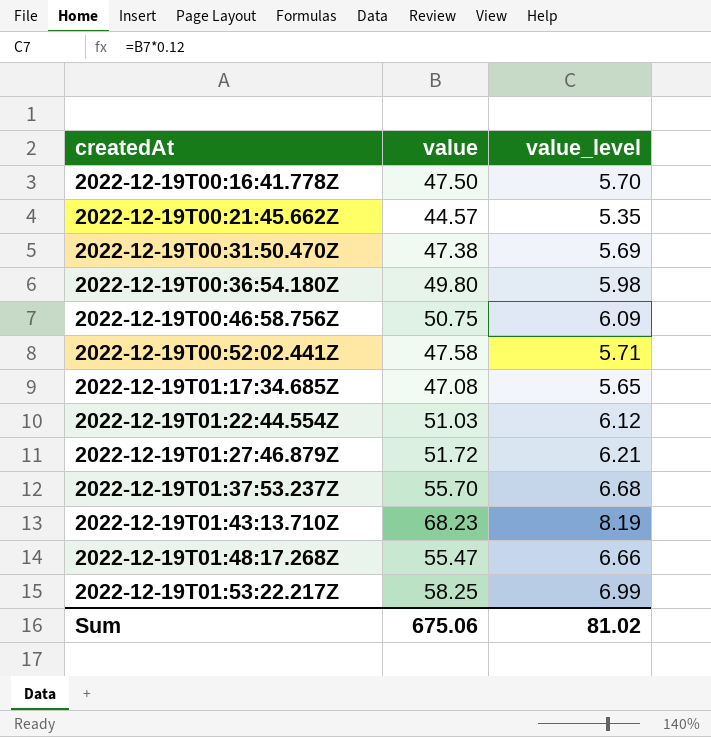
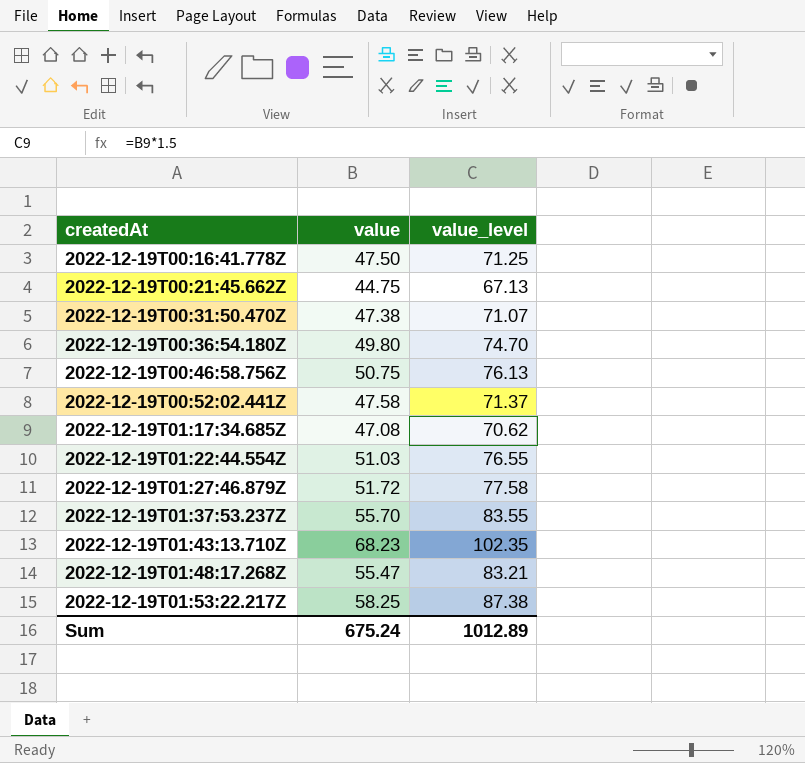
column value_level | formula: [value] * 0.12 -> [value] * 1.5
2022-12-19T00:21:45.662Z | value: 44.57 -> 44.75
Sum | value: 675.06 -> 675.24
Sum | value_level: 81.02 -> 1012.89

